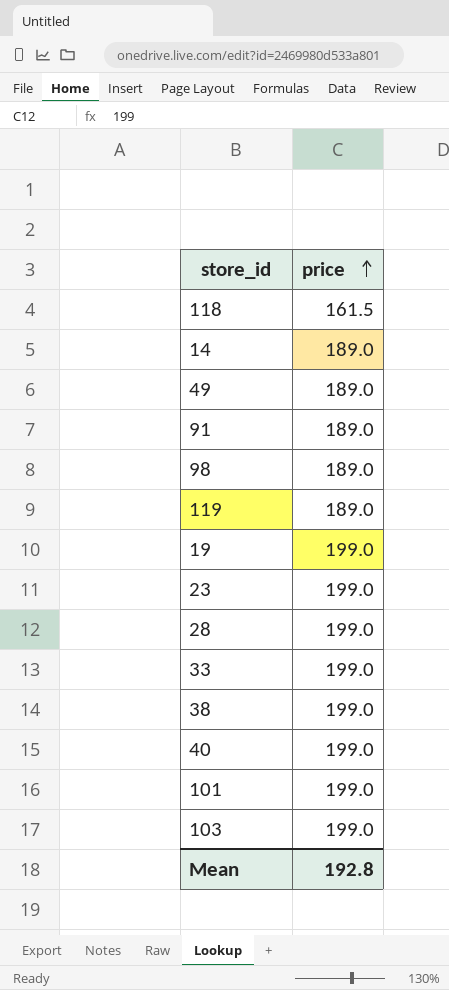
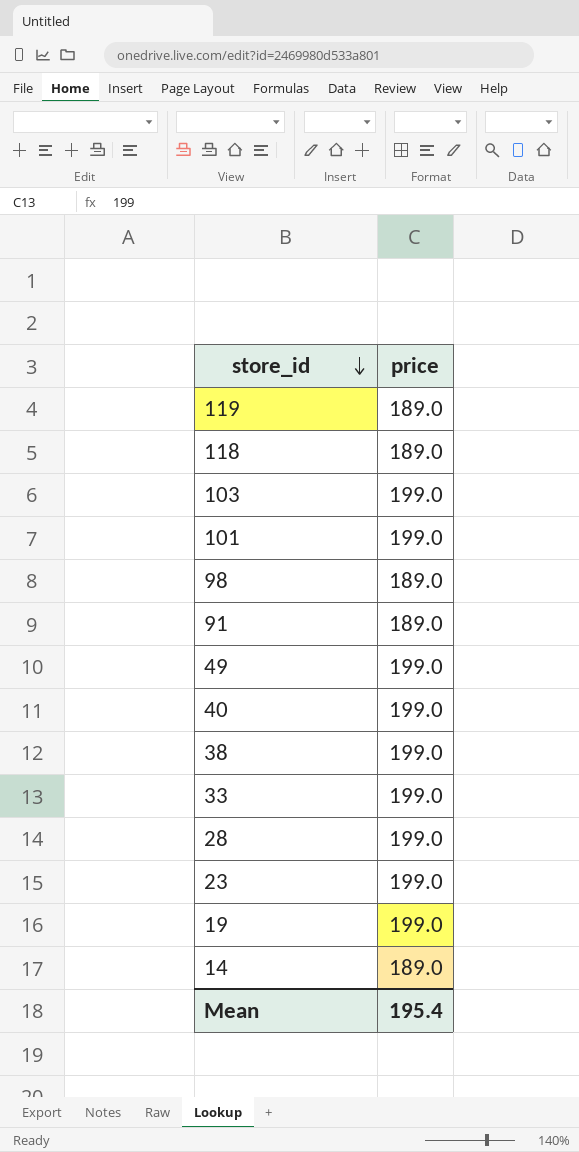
row order: price ascending -> store_id descending
118 | price: 161.5 -> 189.0
49 | price: 189.0 -> 199.0
Mean | price: 192.8 -> 195.4

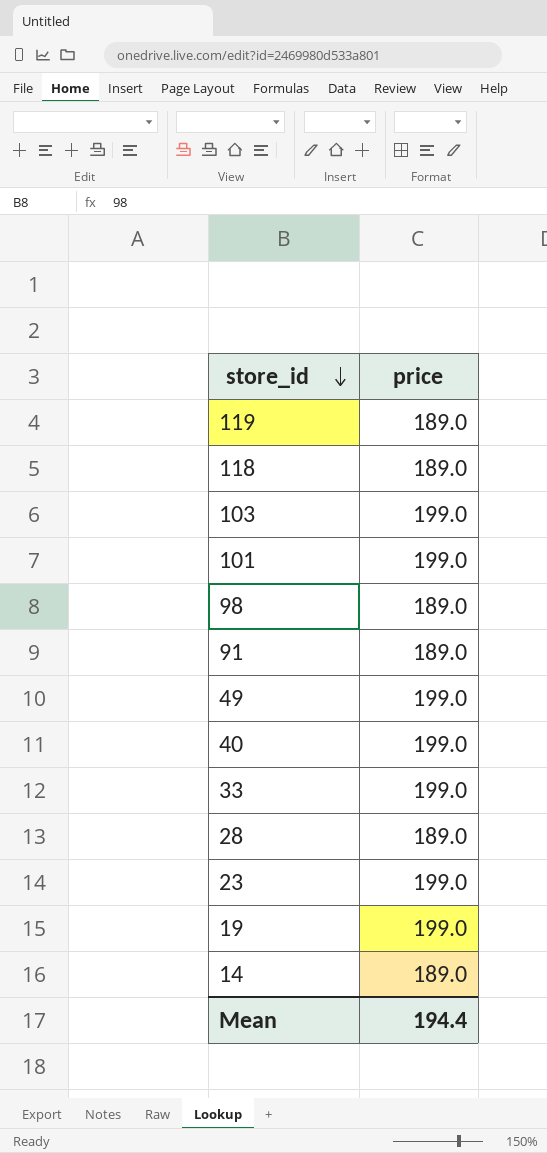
row 38: 199.0 -> none
28 | price: 199.0 -> 189.0
Mean | price: 195.4 -> 194.4

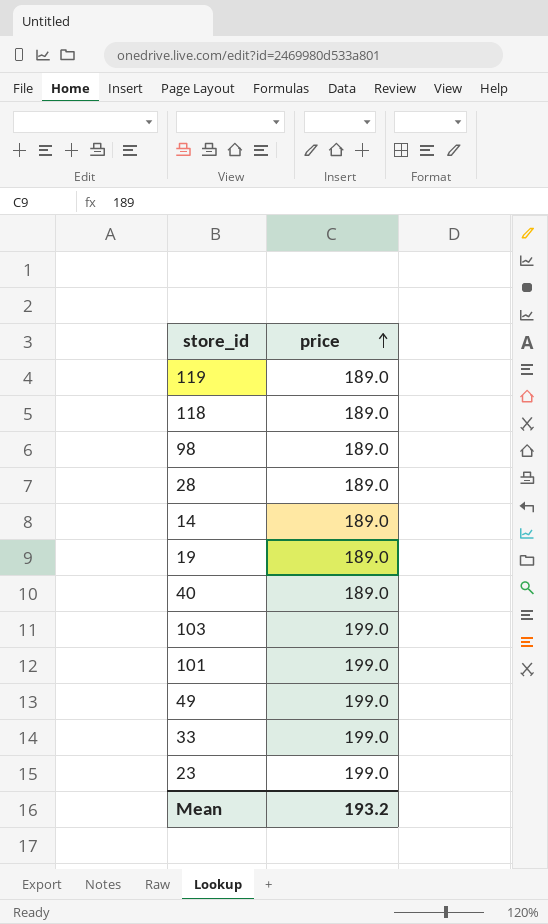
row order: store_id descending -> price ascending
row 91: 189.0 -> none
19 | price: 199.0 -> 189.0
40 | price: 199.0 -> 189.0
Mean | price: 194.4 -> 193.2

